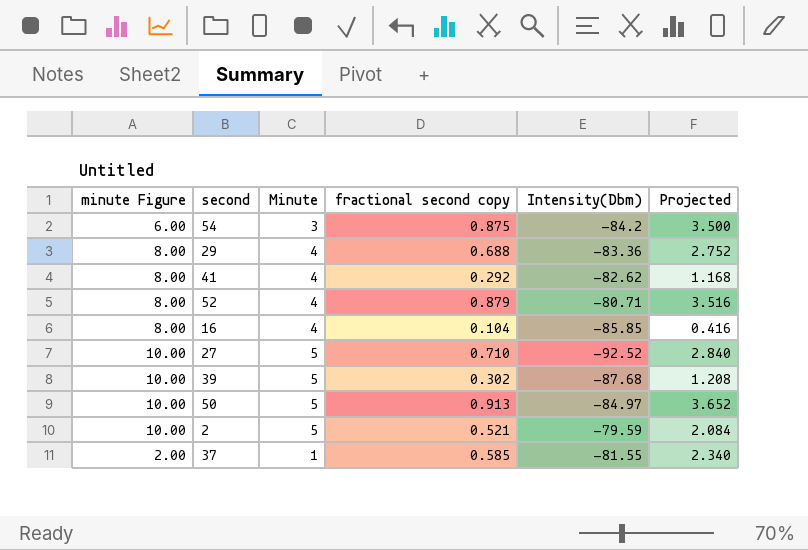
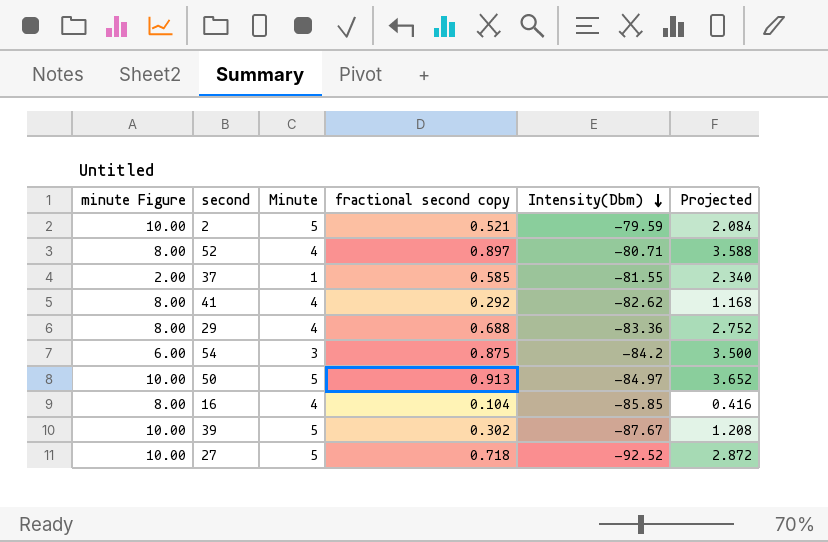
row order: none -> Intensity(Dbm) descending
52 | fractional second copy: 0.879 -> 0.897
52 | Projected: 3.516 -> 3.588
39 | Intensity(Dbm): -87.68 -> -87.67
27 | fractional second copy: 0.710 -> 0.718
27 | Projected: 2.840 -> 2.872

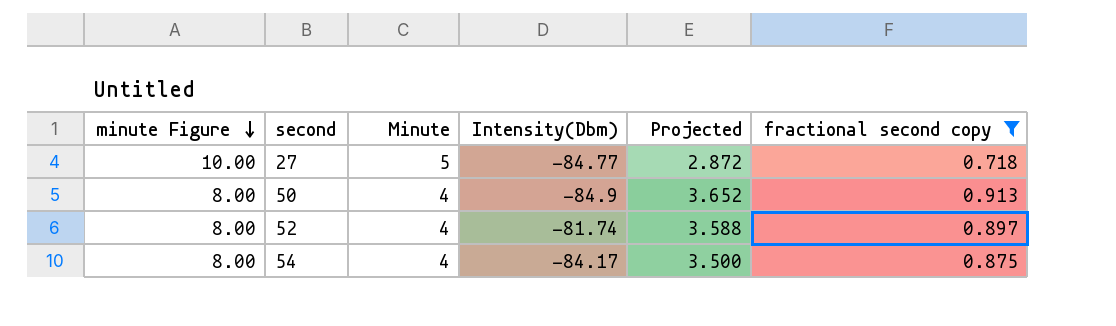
filter: none -> fractional second copy >= 0.718
row order: Intensity(Dbm) descending -> minute Figure descending
column fractional second copy | position: 4 -> 6
27 | Intensity(Dbm): -92.52 -> -84.77
50 | minute Figure: 10.00 -> 8.00
50 | Minute: 5 -> 4
50 | Intensity(Dbm): -84.97 -> -84.9
52 | Intensity(Dbm): -80.71 -> -81.74
54 | minute Figure: 6.00 -> 8.00
54 | Minute: 3 -> 4
54 | Intensity(Dbm): -84.2 -> -84.17

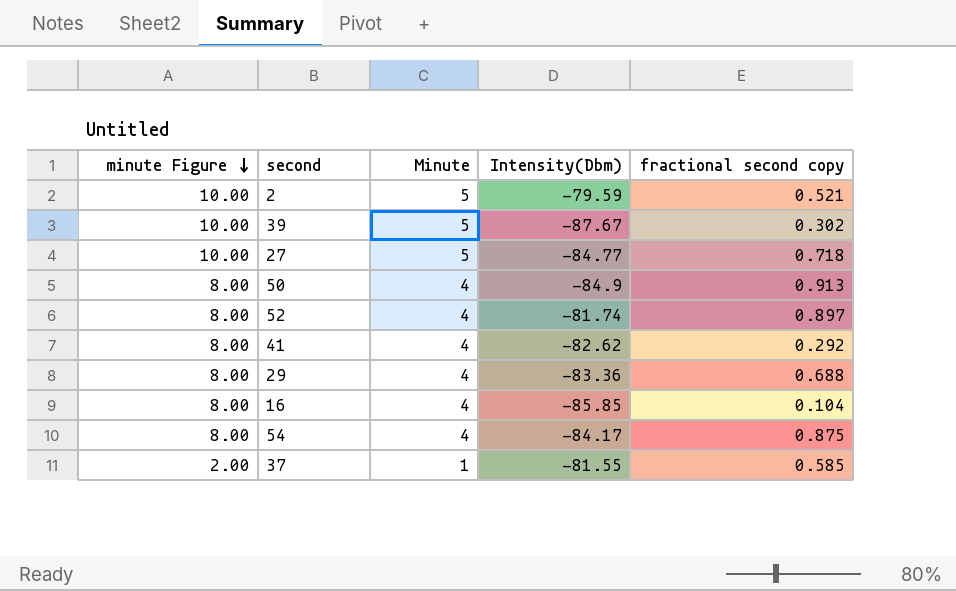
filter: fractional second copy >= 0.718 -> none
column Projected | formula: [fractional second copy] * 4 -> none

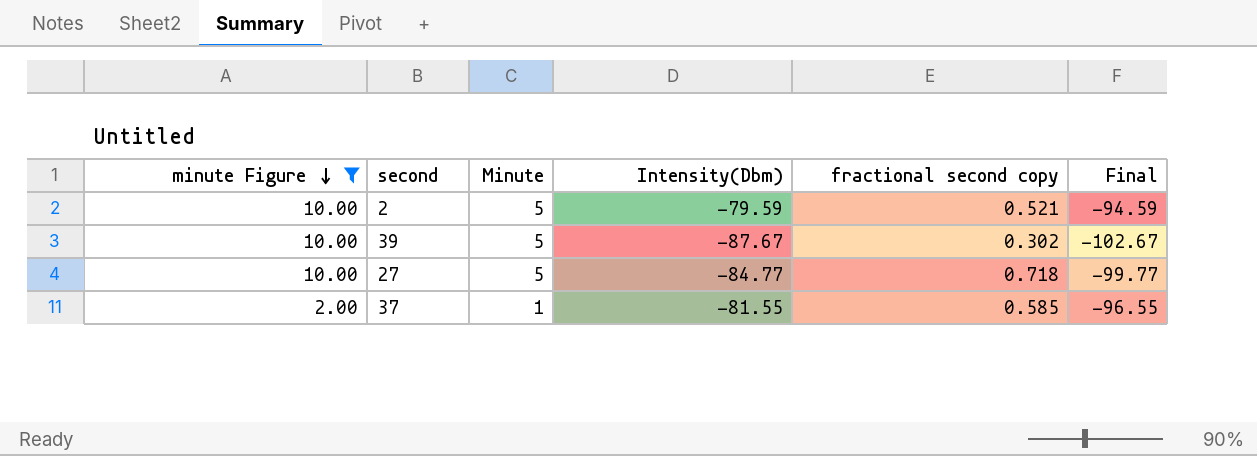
filter: none -> minute Figure != 8.00
column Final | formula: none -> [Intensity(Dbm)] - 15

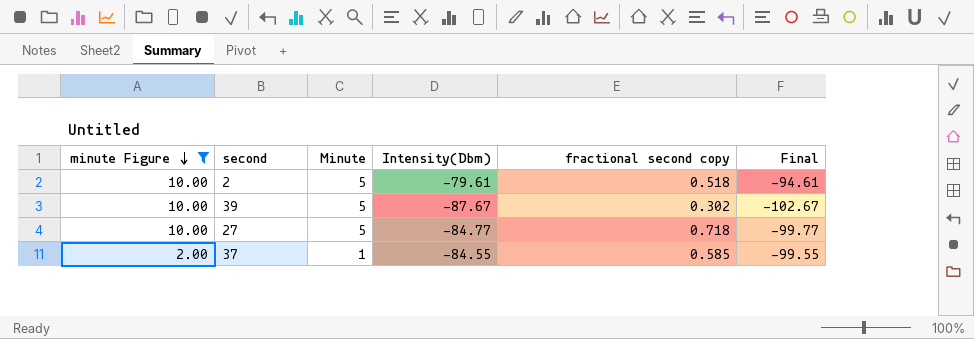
2 | Intensity(Dbm): -79.59 -> -79.61
2 | fractional second copy: 0.521 -> 0.518
2 | Final: -94.59 -> -94.61
37 | Intensity(Dbm): -81.55 -> -84.55
37 | Final: -96.55 -> -99.55

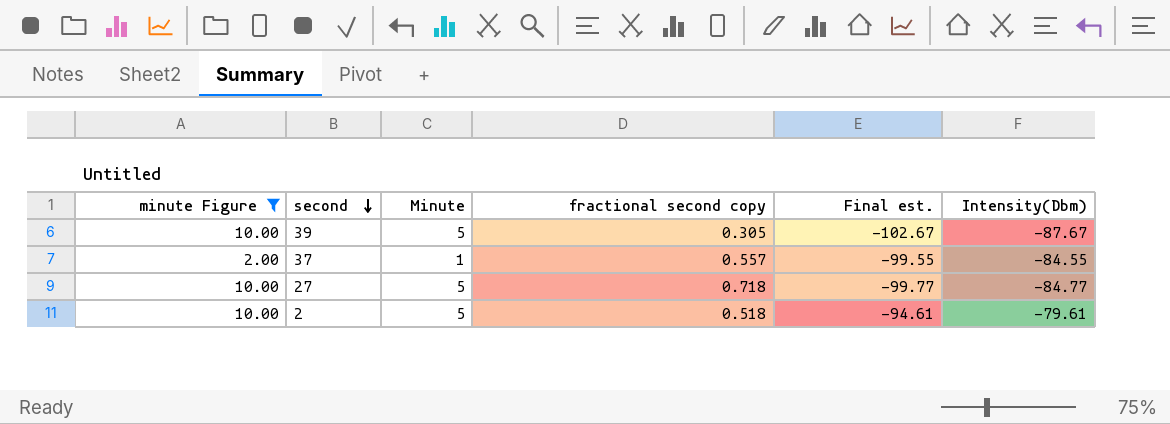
row order: minute Figure descending -> second descending
column name: Final -> Final est.
column Intensity(Dbm) | position: 4 -> 6
39 | fractional second copy: 0.302 -> 0.305
37 | fractional second copy: 0.585 -> 0.557

